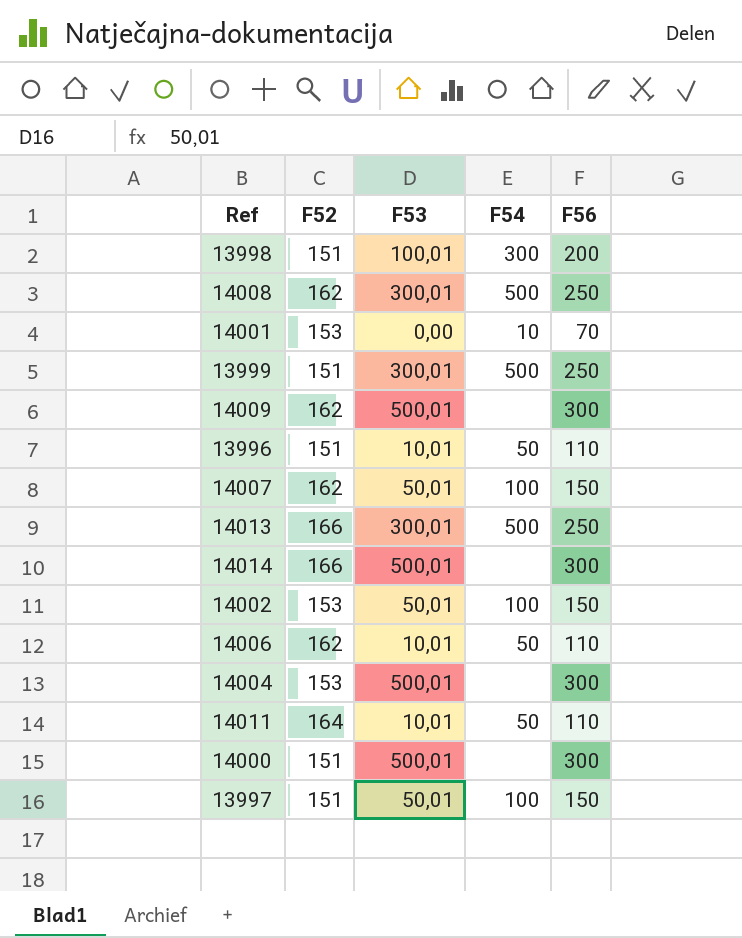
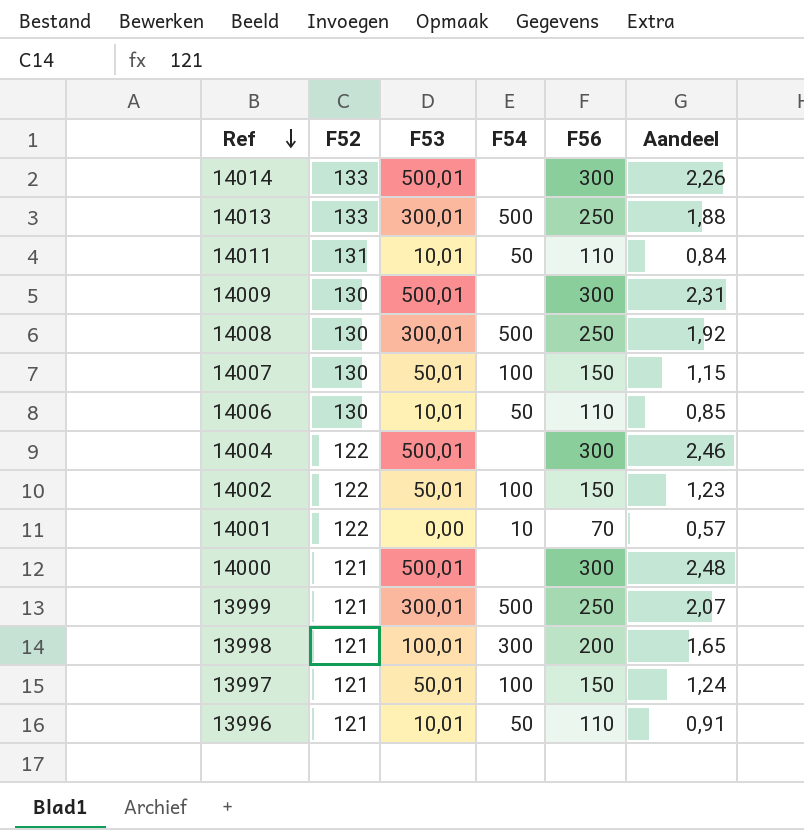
row order: none -> Ref descending
column Aandeel | formula: none -> [F56] / [F52]
14014 | F52: 166 -> 133
14013 | F52: 166 -> 133
14011 | F52: 164 -> 131
14009 | F52: 162 -> 130
14008 | F52: 162 -> 130
14007 | F52: 162 -> 130
14006 | F52: 162 -> 130
14004 | F52: 153 -> 122
14002 | F52: 153 -> 122
14001 | F52: 153 -> 122
14000 | F52: 151 -> 121
13999 | F52: 151 -> 121
13998 | F52: 151 -> 121
13997 | F52: 151 -> 121
13996 | F52: 151 -> 121

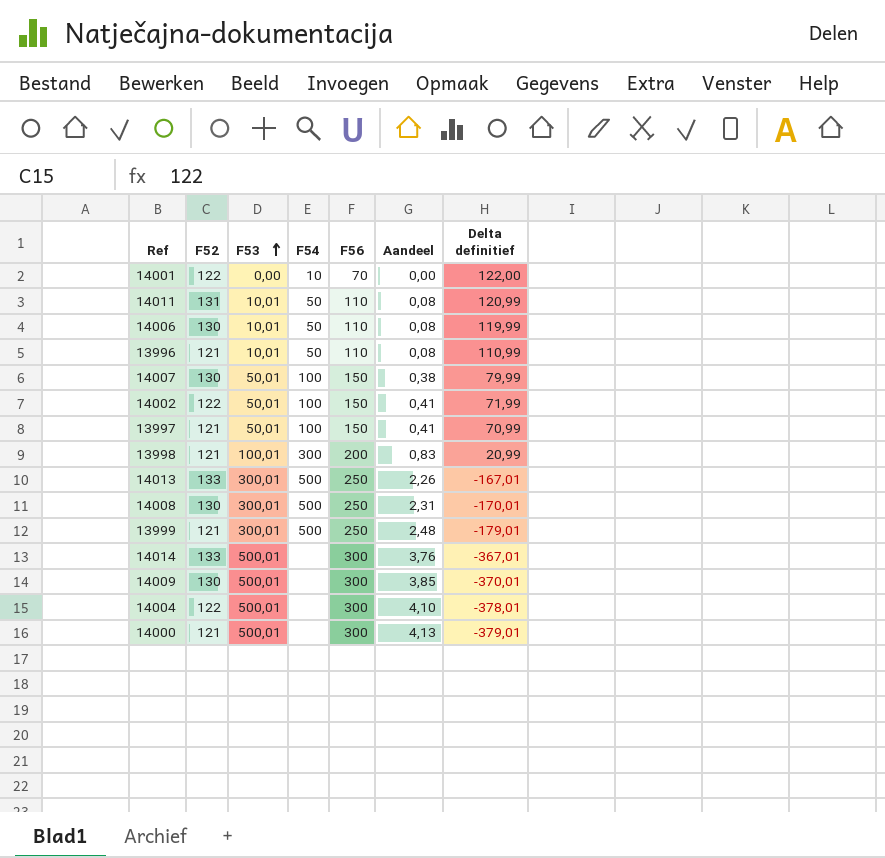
row order: Ref descending -> F53 ascending
column Aandeel | formula: [F56] / [F52] -> [F53] / [F52]
column Delta definitief | formula: none -> [F52] - [F53]

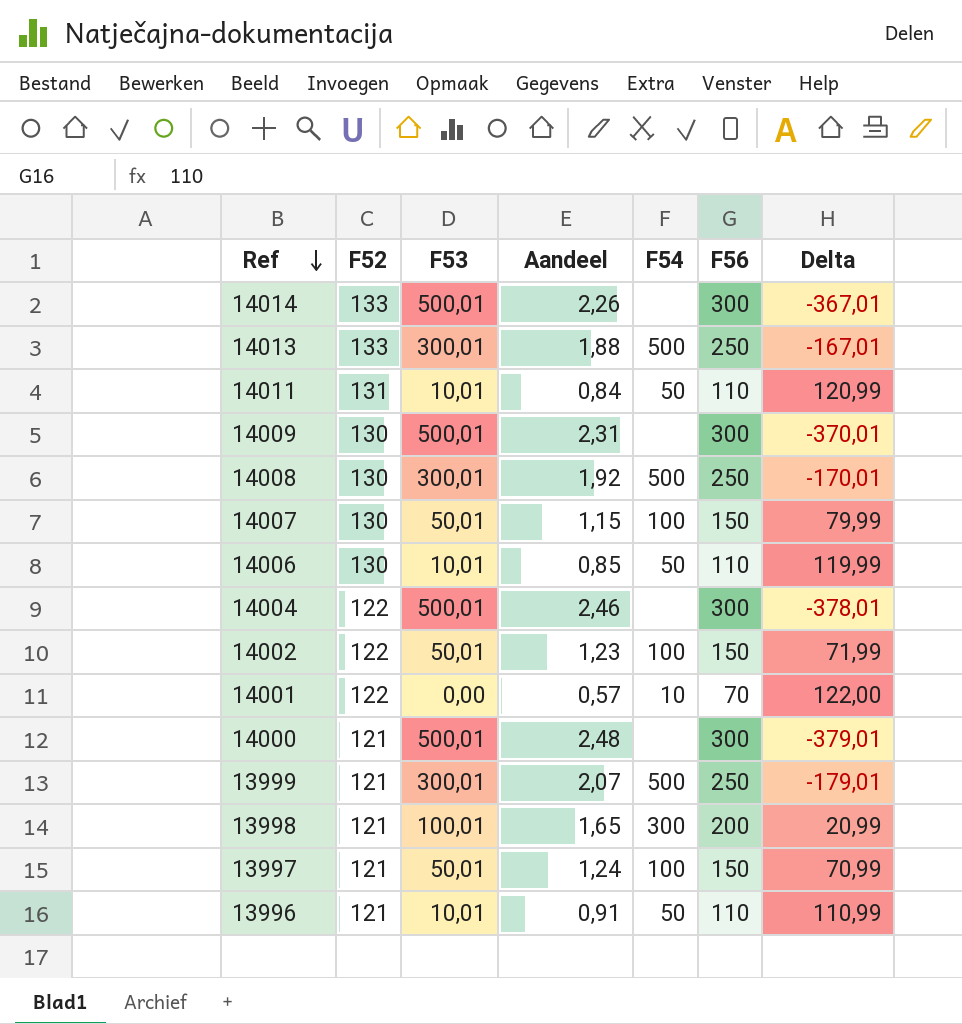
row order: F53 ascending -> Ref descending
column Aandeel | formula: [F53] / [F52] -> [F56] / [F52]
column Aandeel | position: 6 -> 4
column name: Delta definitief -> Delta

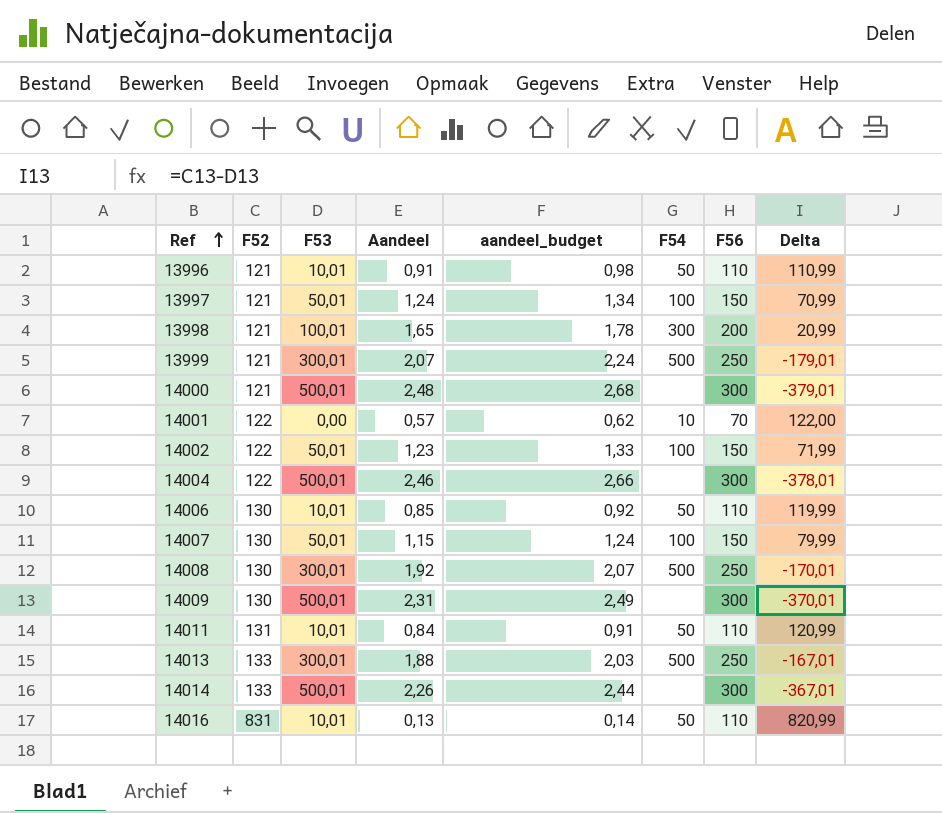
row order: Ref descending -> Ref ascending
column aandeel_budget | formula: none -> [Aandeel] * 1,08
row 14016: none -> 831 | 10,01 | 0,13 | 0,14 | 50 | 110 | 820,99

